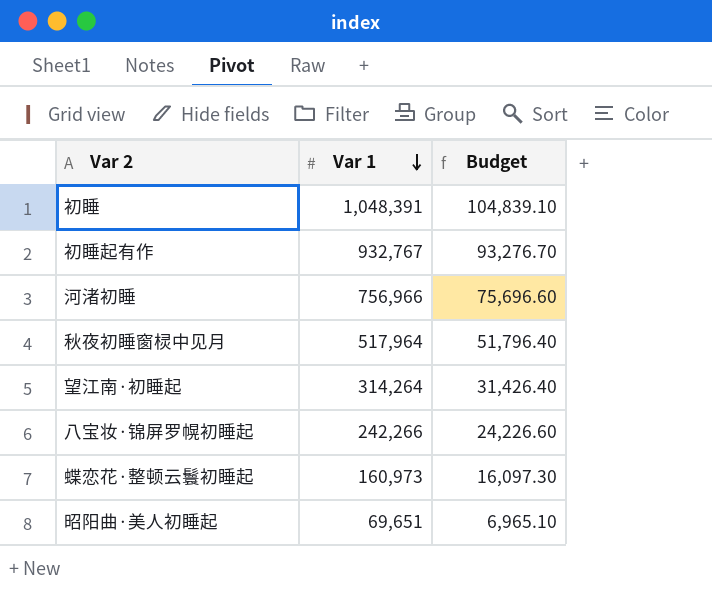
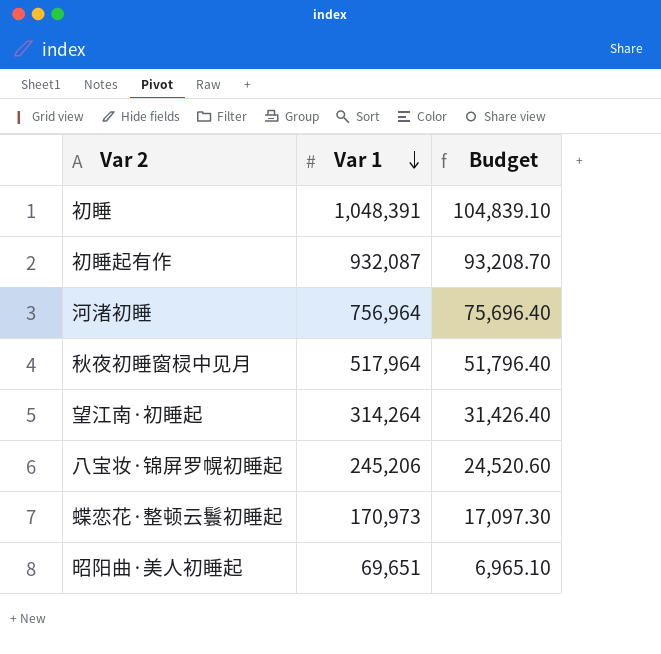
初睡起有作 | Var 1: 932,767 -> 932,087
初睡起有作 | Budget: 93,276.70 -> 93,208.70
河渚初睡 | Var 1: 756,966 -> 756,964
河渚初睡 | Budget: 75,696.60 -> 75,696.40
八宝妆·锦屏罗幌初睡起 | Var 1: 242,266 -> 245,206
八宝妆·锦屏罗幌初睡起 | Budget: 24,226.60 -> 24,520.60
蝶恋花·整顿云鬟初睡起 | Var 1: 160,973 -> 170,973
蝶恋花·整顿云鬟初睡起 | Budget: 16,097.30 -> 17,097.30

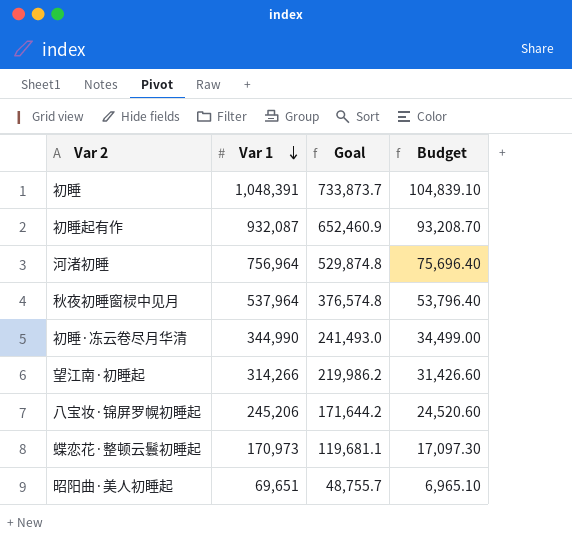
column Goal | formula: none -> [Var 1] * 0.7
秋夜初睡窗棂中见月 | Var 1: 517,964 -> 537,964
秋夜初睡窗棂中见月 | Budget: 51,796.40 -> 53,796.40
row 初睡·冻云卷尽月华清: none -> 344,990 | 241,493.0 | 34,499.00
望江南·初睡起 | Var 1: 314,264 -> 314,266
望江南·初睡起 | Budget: 31,426.40 -> 31,426.60

